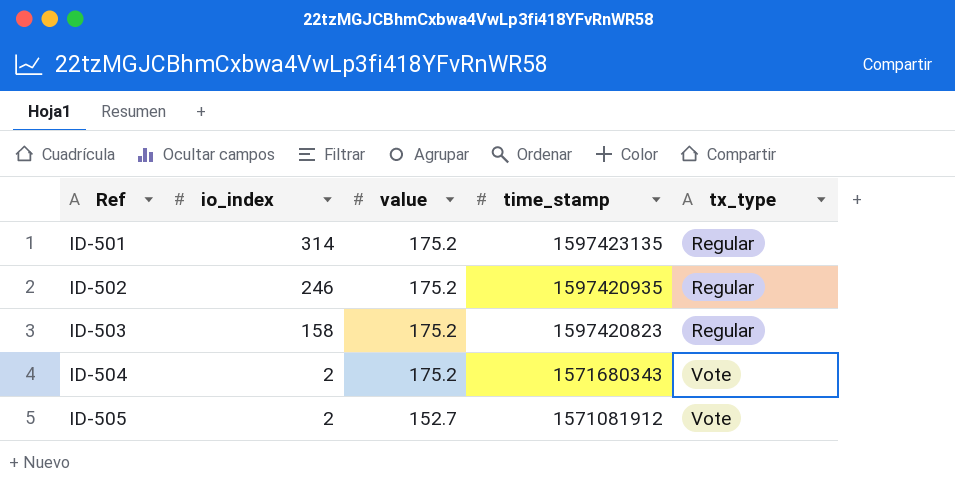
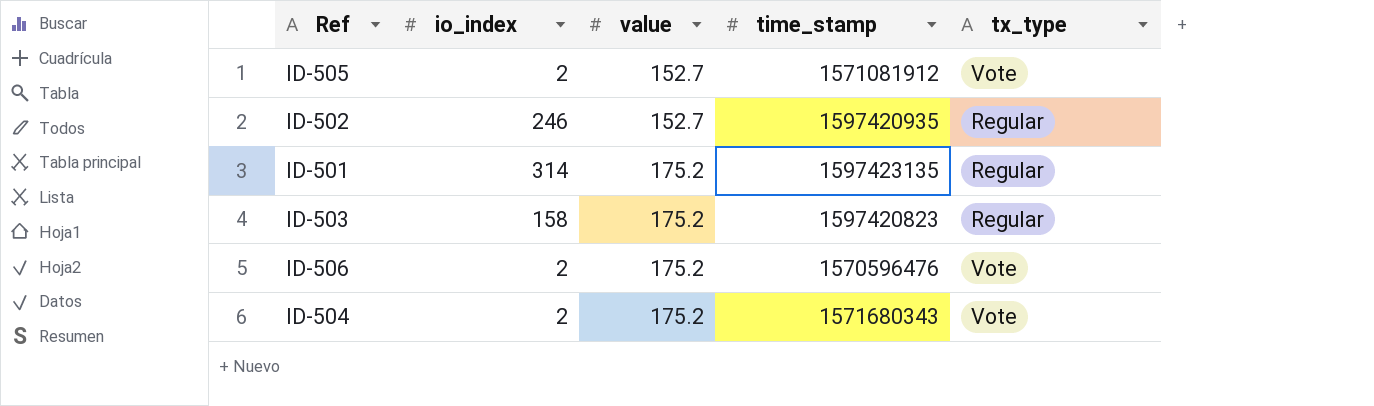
row order: Ref ascending -> value ascending
ID-502 | value: 175.2 -> 152.7
row ID-506: none -> 2 | 175.2 | 1570596476 | Vote

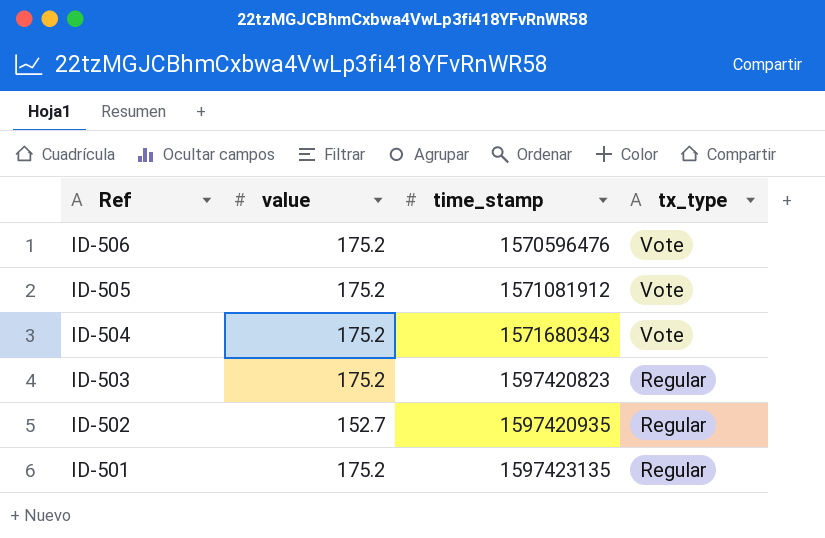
row order: value ascending -> Ref descending
column io_index | position: 2 -> none
ID-505 | value: 152.7 -> 175.2

